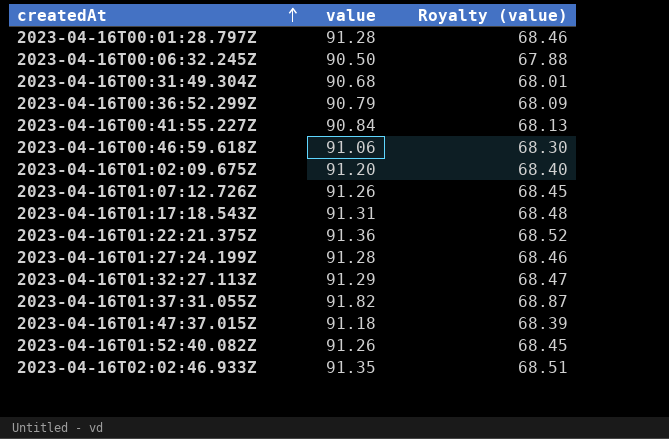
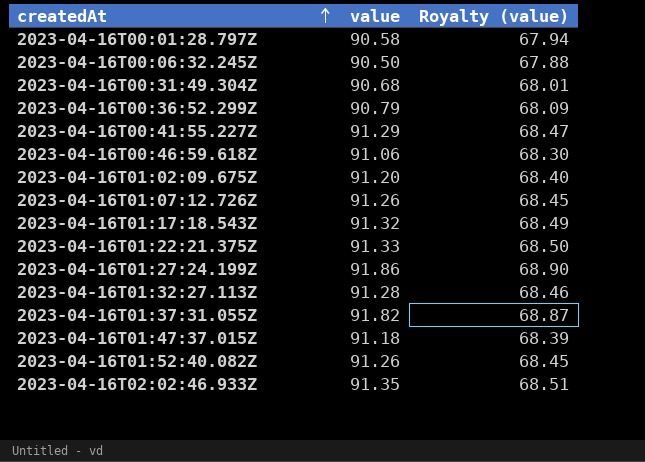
2023-04-16T00:01:28.797Z | value: 91.28 -> 90.58
2023-04-16T00:01:28.797Z | Royalty (value): 68.46 -> 67.94
2023-04-16T00:41:55.227Z | value: 90.84 -> 91.29
2023-04-16T00:41:55.227Z | Royalty (value): 68.13 -> 68.47
2023-04-16T01:17:18.543Z | value: 91.31 -> 91.32
2023-04-16T01:17:18.543Z | Royalty (value): 68.48 -> 68.49
2023-04-16T01:22:21.375Z | value: 91.36 -> 91.33
2023-04-16T01:22:21.375Z | Royalty (value): 68.52 -> 68.50
2023-04-16T01:27:24.199Z | value: 91.28 -> 91.86
2023-04-16T01:27:24.199Z | Royalty (value): 68.46 -> 68.90
2023-04-16T01:32:27.113Z | value: 91.29 -> 91.28
2023-04-16T01:32:27.113Z | Royalty (value): 68.47 -> 68.46

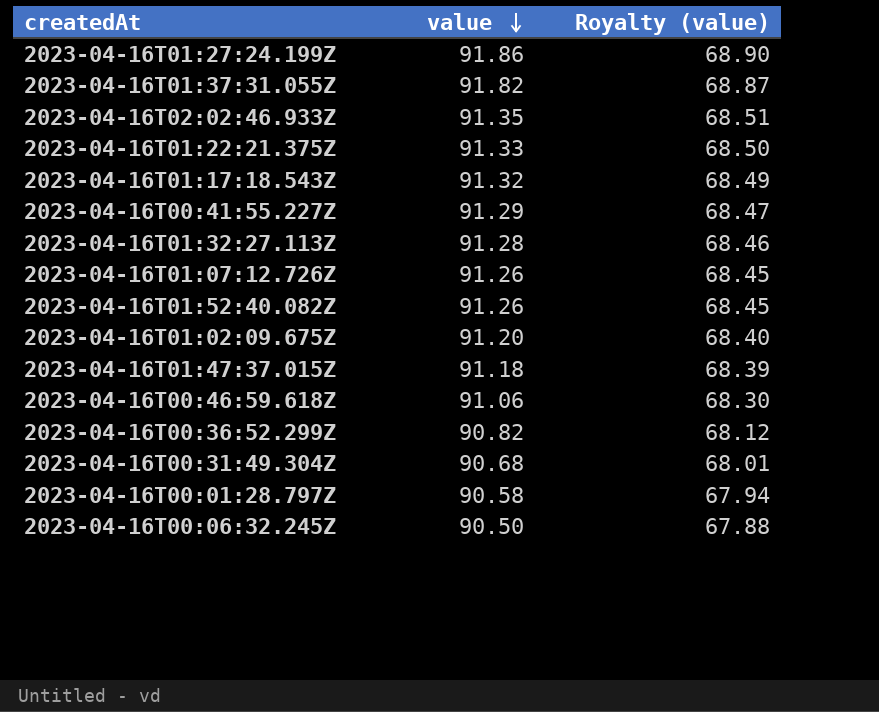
row order: createdAt ascending -> value descending
2023-04-16T00:36:52.299Z | value: 90.79 -> 90.82
2023-04-16T00:36:52.299Z | Royalty (value): 68.09 -> 68.12

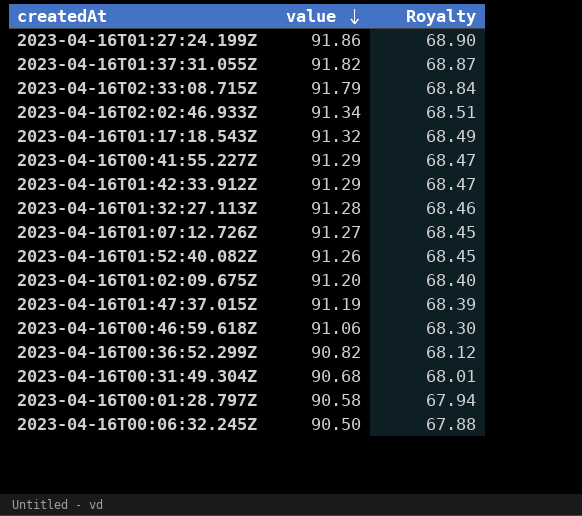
column name: Royalty (value) -> Royalty
row 2023-04-16T01:22:21.375Z: 91.33 | 68.50 -> none
row 2023-04-16T02:33:08.715Z: none -> 91.79 | 68.84
2023-04-16T02:02:46.933Z | value: 91.35 -> 91.34
row 2023-04-16T01:42:33.912Z: none -> 91.29 | 68.47
2023-04-16T01:07:12.726Z | value: 91.26 -> 91.27
2023-04-16T01:47:37.015Z | value: 91.18 -> 91.19

